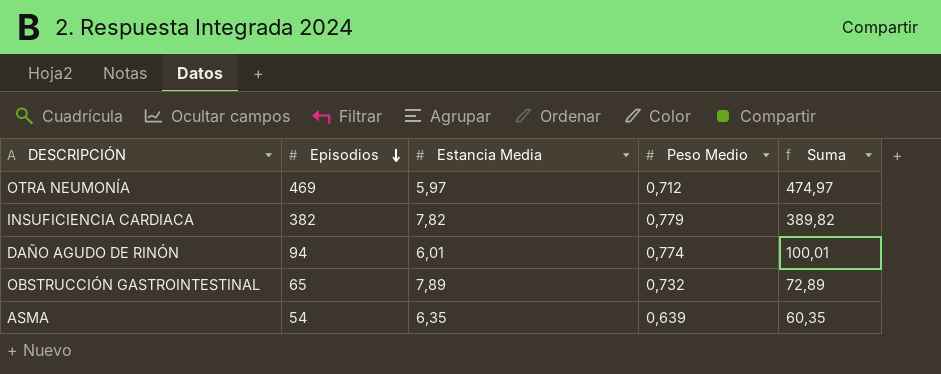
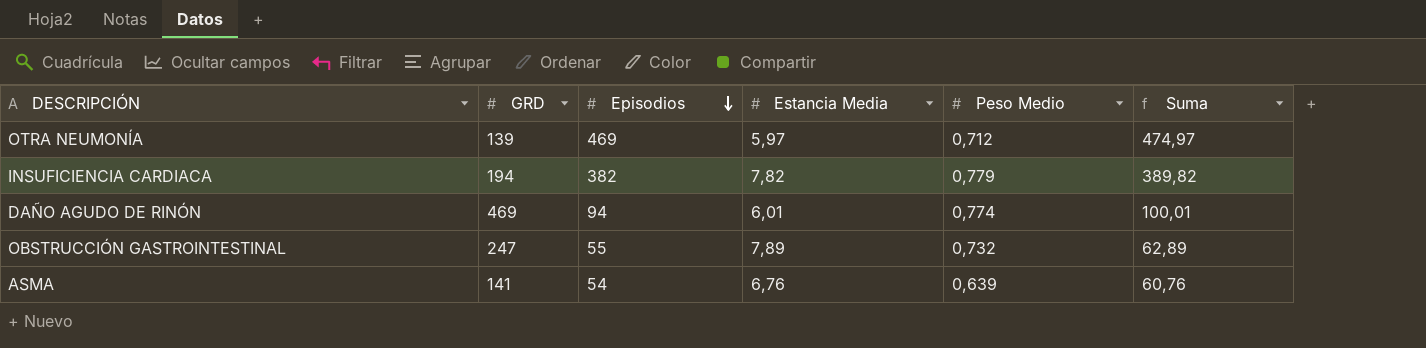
column GRD | position: none -> 2
OBSTRUCCIÓN GASTROINTESTINAL | Episodios: 65 -> 55
OBSTRUCCIÓN GASTROINTESTINAL | Suma: 72,89 -> 62,89
ASMA | Estancia Media: 6,35 -> 6,76
ASMA | Suma: 60,35 -> 60,76

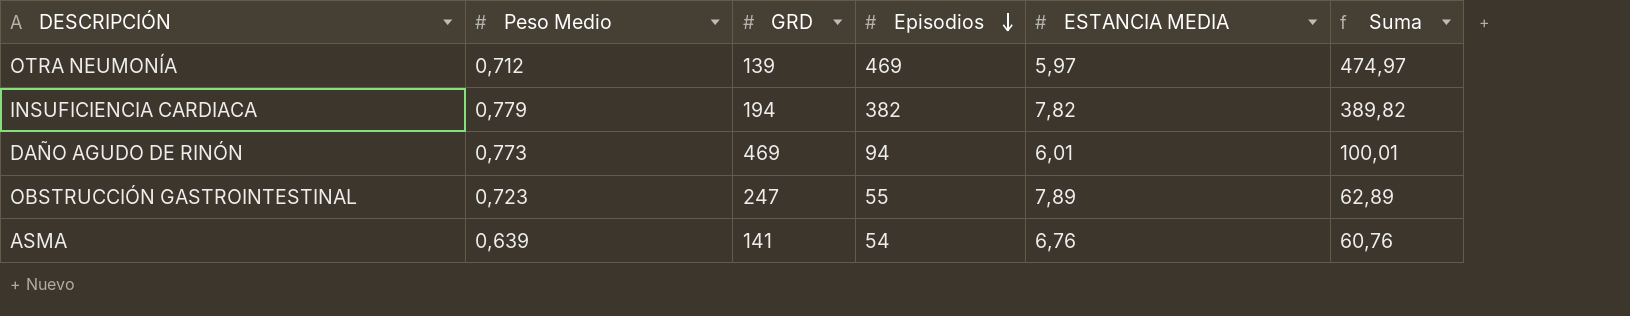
column Peso Medio | position: 5 -> 2
column name: Estancia Media -> ESTANCIA MEDIA
DAÑO AGUDO DE RINÓN | Peso Medio: 0,774 -> 0,773
OBSTRUCCIÓN GASTROINTESTINAL | Peso Medio: 0,732 -> 0,723

